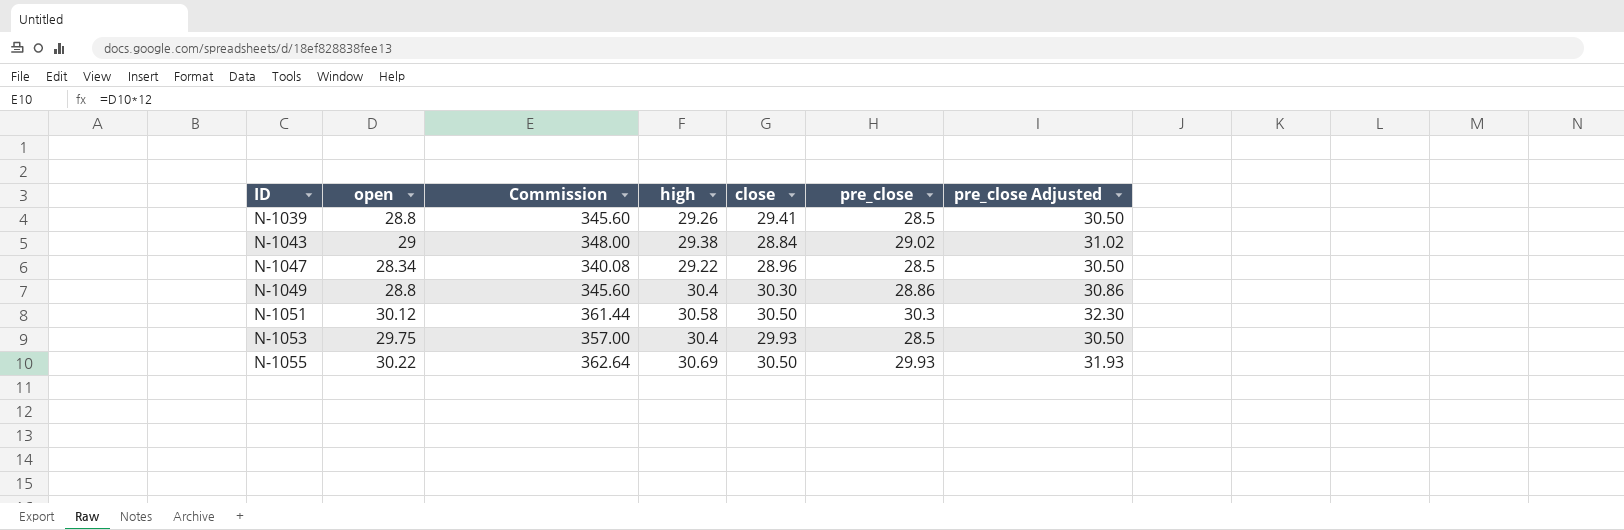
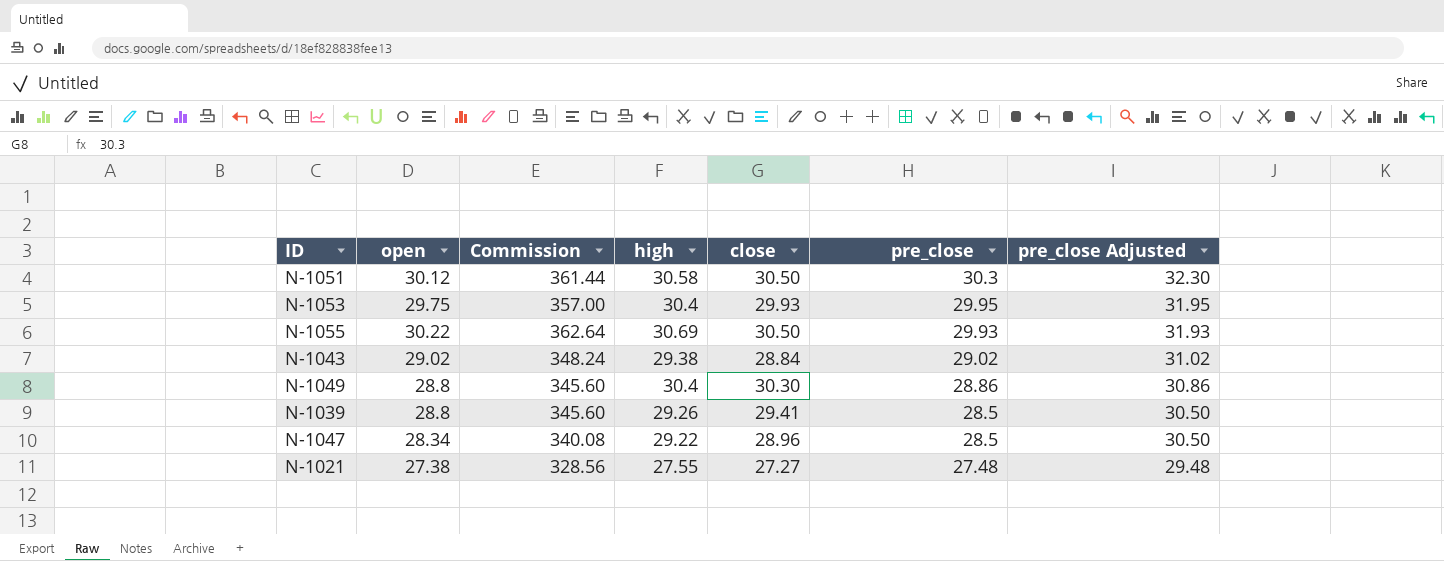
row order: ID ascending -> pre_close descending
N-1053 | pre_close: 28.5 -> 29.95
N-1053 | pre_close Adjusted: 30.50 -> 31.95
N-1043 | open: 29 -> 29.02
N-1043 | Commission: 348.00 -> 348.24
row N-1021: none -> 27.38 | 328.56 | 27.55 | 27.27 | 27.48 | 29.48

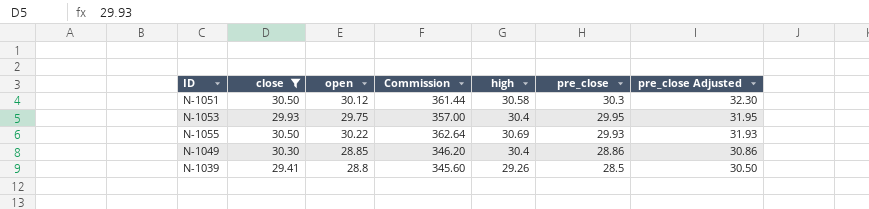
filter: none -> close >= 29.41
column close | position: 5 -> 2
N-1049 | open: 28.8 -> 28.85
N-1049 | Commission: 345.60 -> 346.20

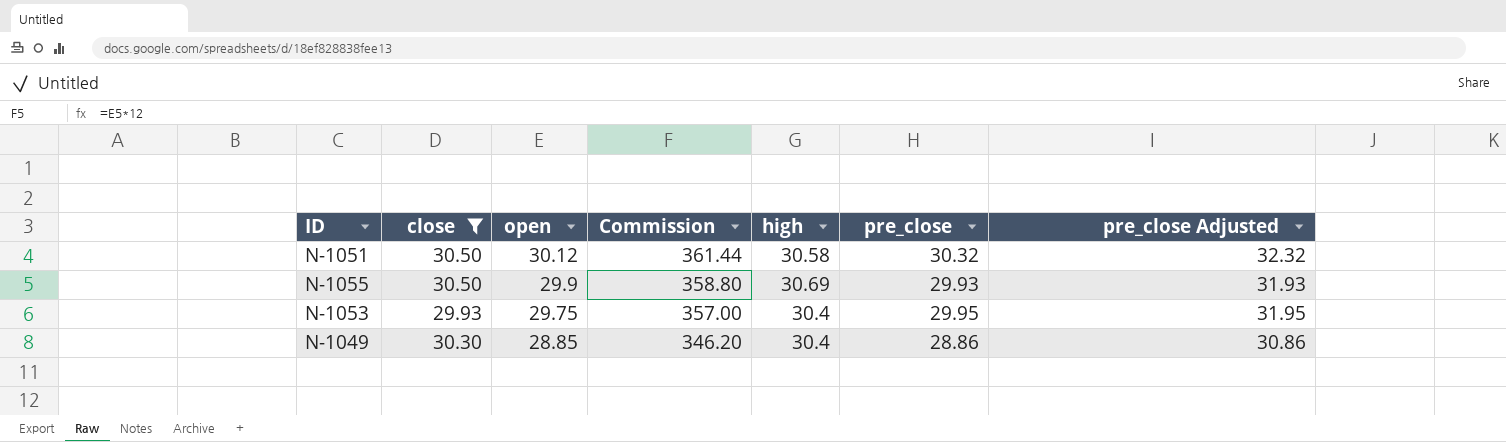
row order: pre_close descending -> open descending
row N-1039: 29.41 | 28.8 | 345.60 | 29.26 | 28.5 | 30.50 -> none
N-1051 | pre_close: 30.3 -> 30.32
N-1051 | pre_close Adjusted: 32.30 -> 32.32
N-1055 | open: 30.22 -> 29.9
N-1055 | Commission: 362.64 -> 358.80

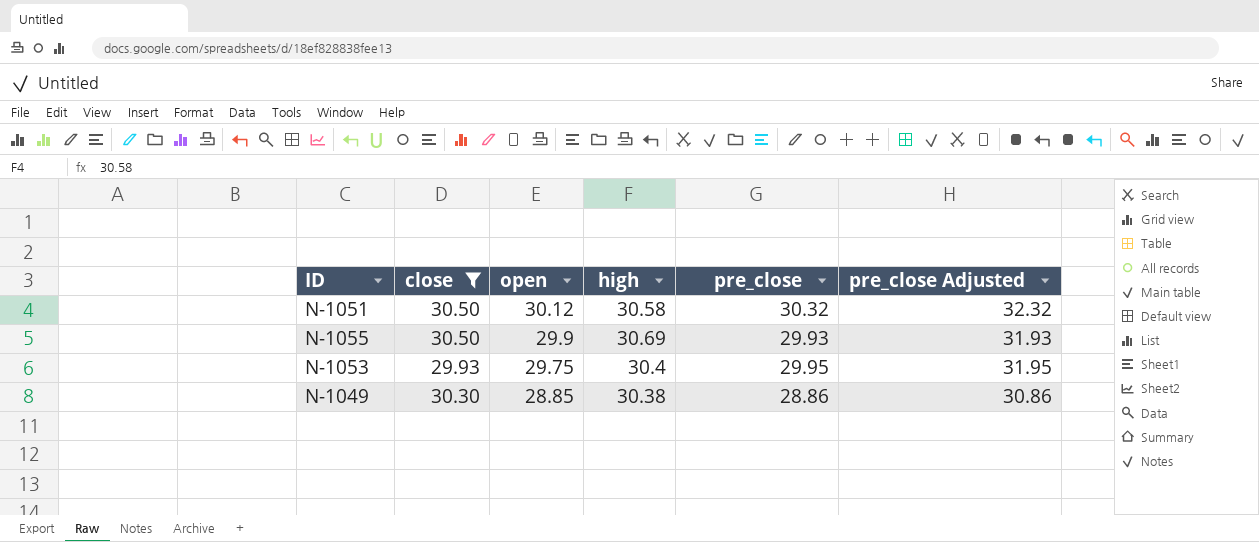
column Commission | formula: [open] * 12 -> none
N-1049 | high: 30.4 -> 30.38

